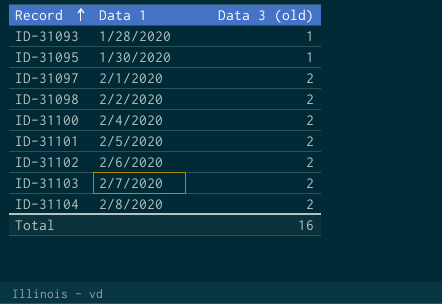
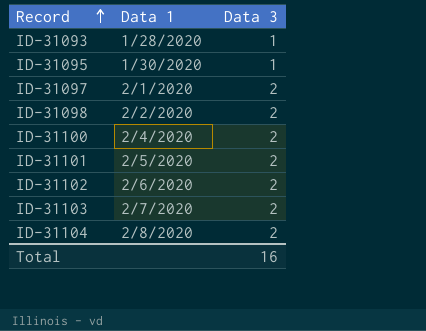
column name: Data 3 (old) -> Data 3

